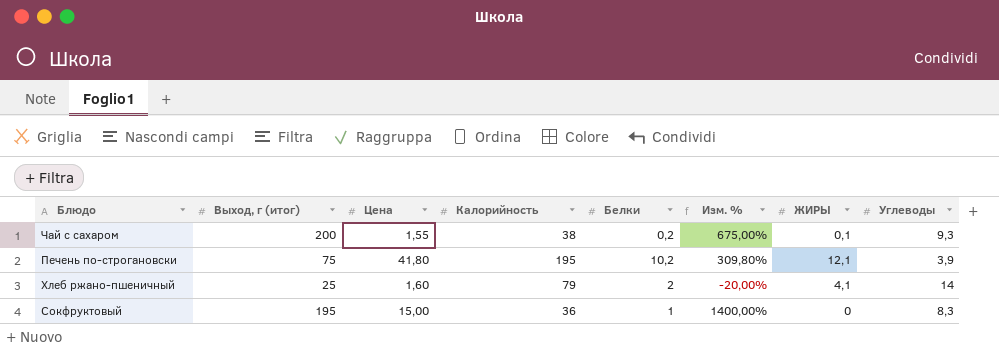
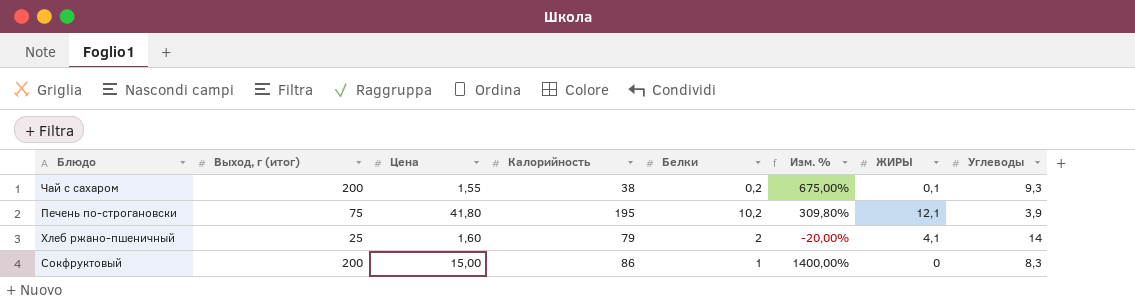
Сокфруктовый | Выход, г (итог): 195 -> 200
Сокфруктовый | Калорийность: 36 -> 86

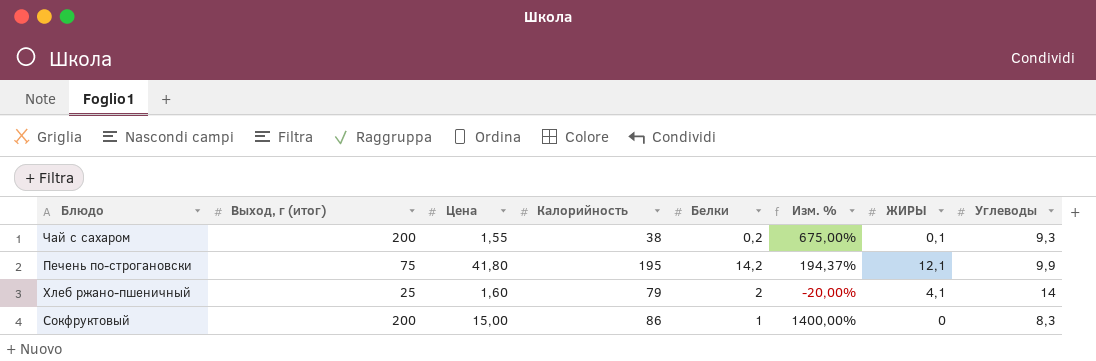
Печень по-строгановски | Белки: 10,2 -> 14,2
Печень по-строгановски | Изм. %: 309,80% -> 194,37%
Печень по-строгановски | Углеводы: 3,9 -> 9,9

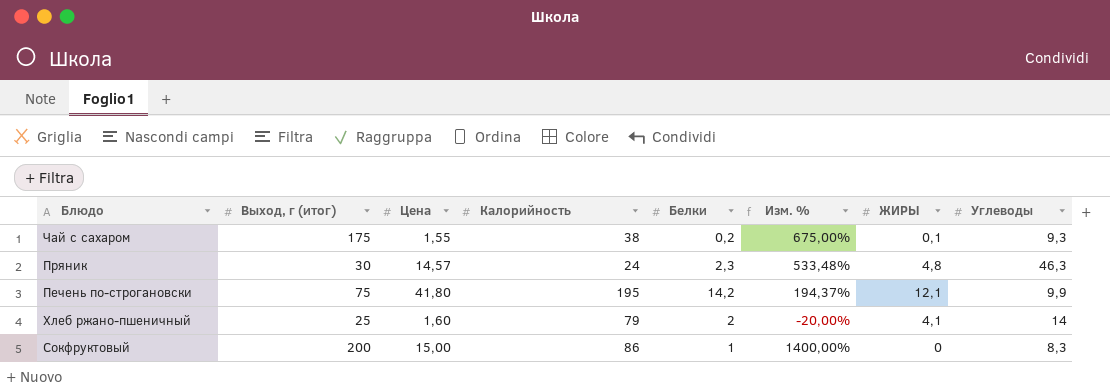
Чай с сахаром | Выход, г (итог): 200 -> 175
row Пряник: none -> 30 | 14,57 | 24 | 2,3 | 533,48% | 4,8 | 46,3

